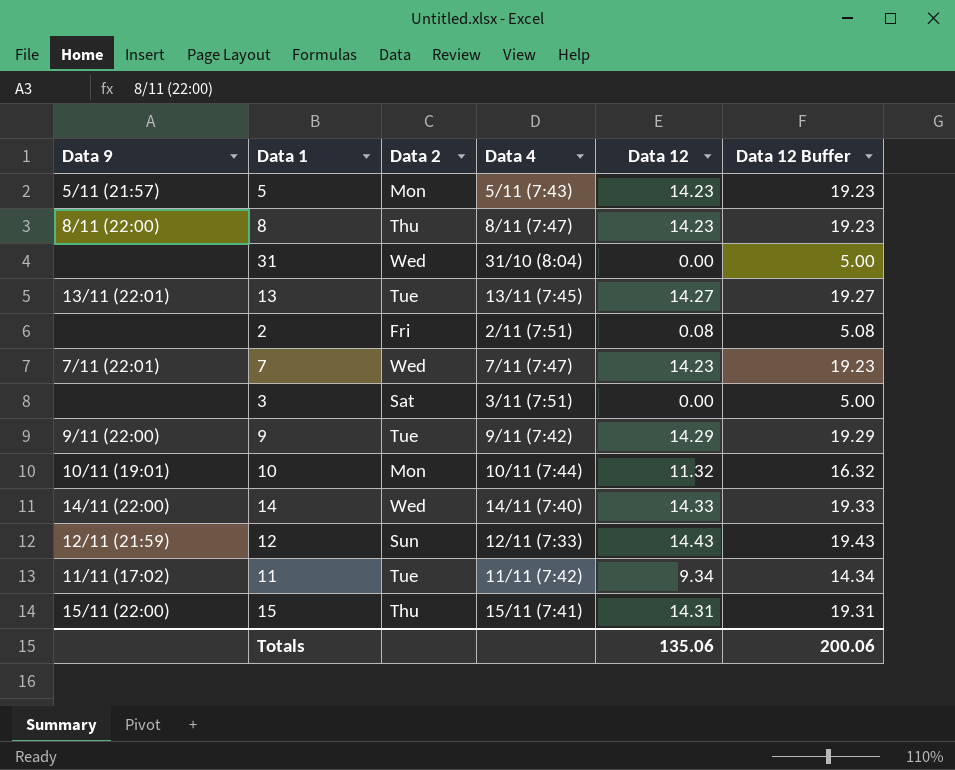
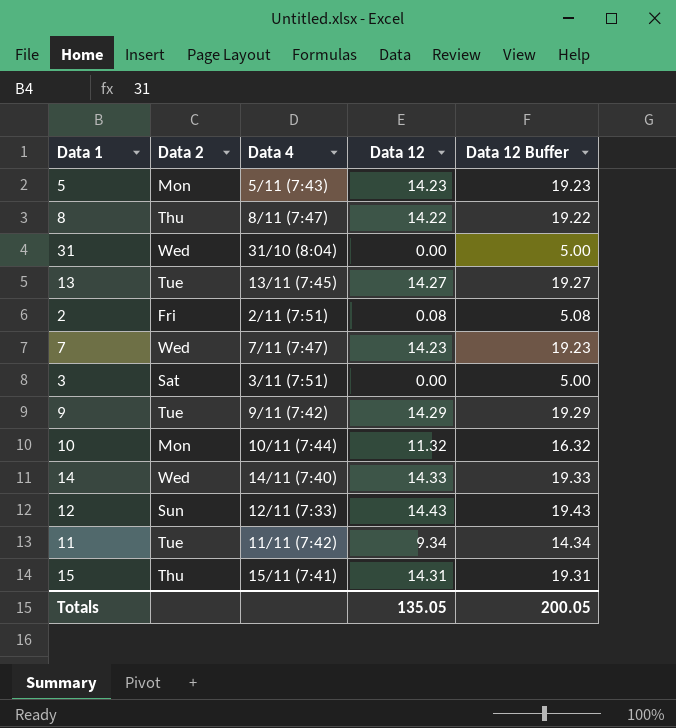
column Data 9 | position: 1 -> none
8 | Data 12: 14.23 -> 14.22
8 | Data 12 Buffer: 19.23 -> 19.22
Totals | Data 12: 135.06 -> 135.05
Totals | Data 12 Buffer: 200.06 -> 200.05

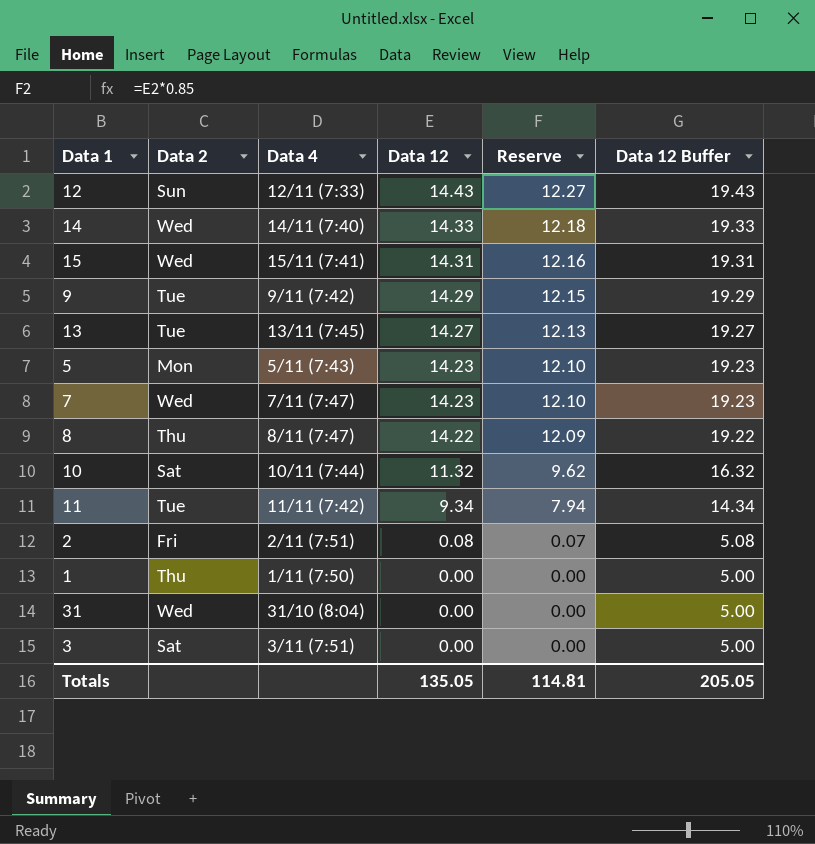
row order: none -> Data 12 descending
column Reserve | formula: none -> [Data 12] * 0.85
15 | Data 2: Thu -> Wed
10 | Data 2: Mon -> Sat
row 1: none -> Thu | 1/11 (7:50) | 0.00 | 0.00 | 5.00
Totals | Data 12 Buffer: 200.05 -> 205.05

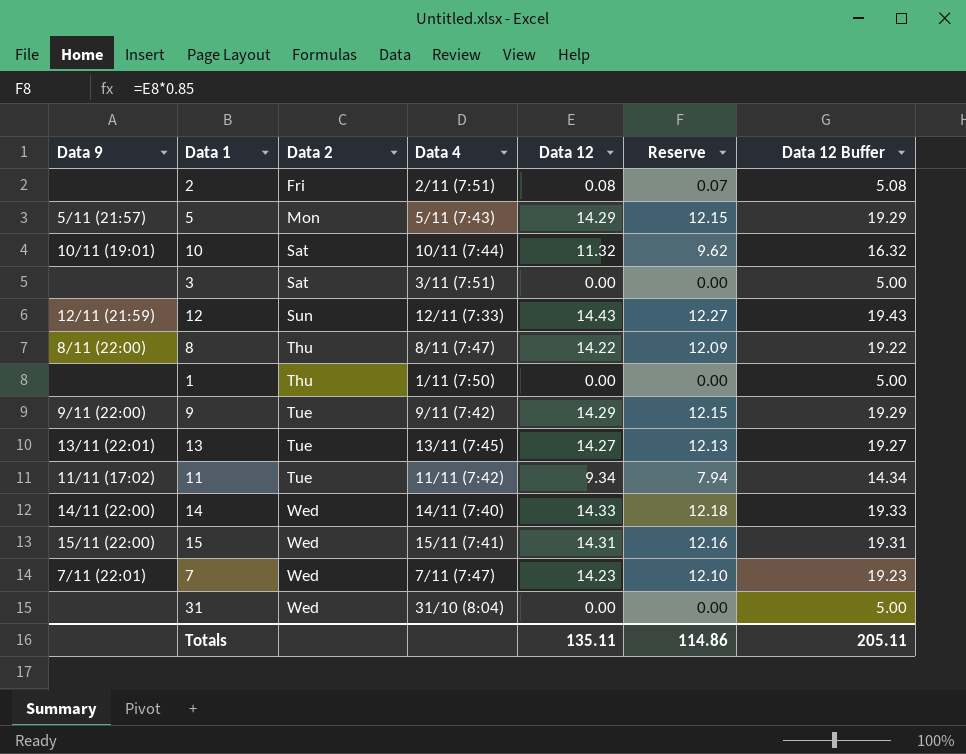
row order: Data 12 descending -> Data 2 ascending
column Data 9 | position: none -> 1
5 | Data 12: 14.23 -> 14.29
5 | Reserve: 12.10 -> 12.15
5 | Data 12 Buffer: 19.23 -> 19.29
Totals | Data 12: 135.05 -> 135.11
Totals | Reserve: 114.81 -> 114.86
Totals | Data 12 Buffer: 205.05 -> 205.11

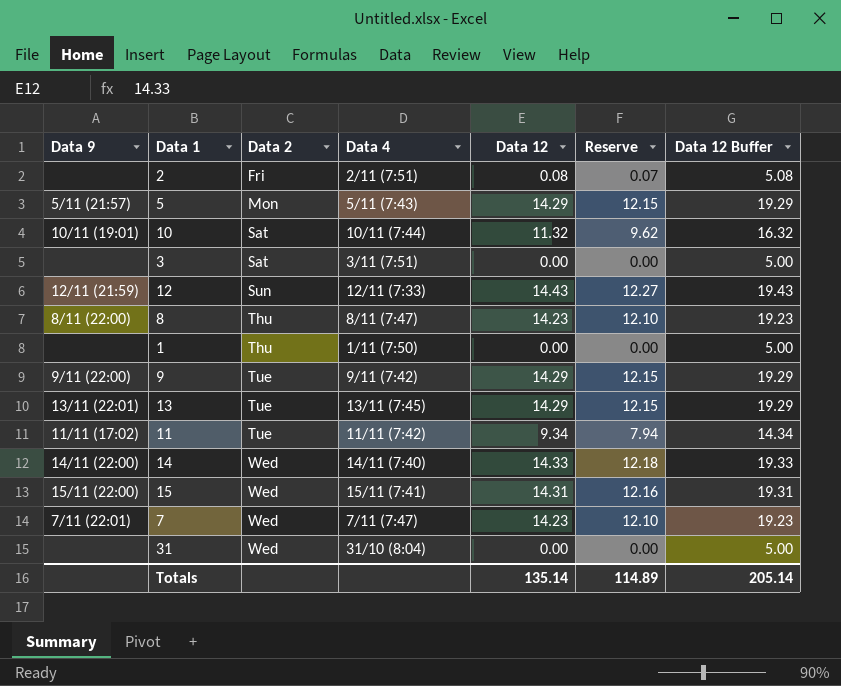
8 | Data 12: 14.22 -> 14.23
8 | Reserve: 12.09 -> 12.10
8 | Data 12 Buffer: 19.22 -> 19.23
13 | Data 12: 14.27 -> 14.29
13 | Reserve: 12.13 -> 12.15
13 | Data 12 Buffer: 19.27 -> 19.29
Totals | Data 12: 135.11 -> 135.14
Totals | Reserve: 114.86 -> 114.89
Totals | Data 12 Buffer: 205.11 -> 205.14

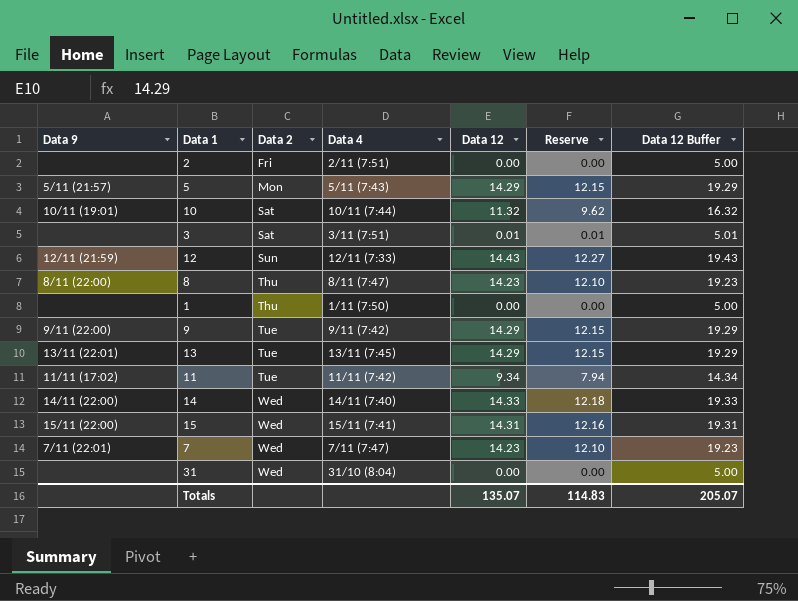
2 | Data 12: 0.08 -> 0.00
2 | Reserve: 0.07 -> 0.00
2 | Data 12 Buffer: 5.08 -> 5.00
3 | Data 12: 0.00 -> 0.01
3 | Reserve: 0.00 -> 0.01
3 | Data 12 Buffer: 5.00 -> 5.01
Totals | Data 12: 135.14 -> 135.07
Totals | Reserve: 114.89 -> 114.83
Totals | Data 12 Buffer: 205.14 -> 205.07

